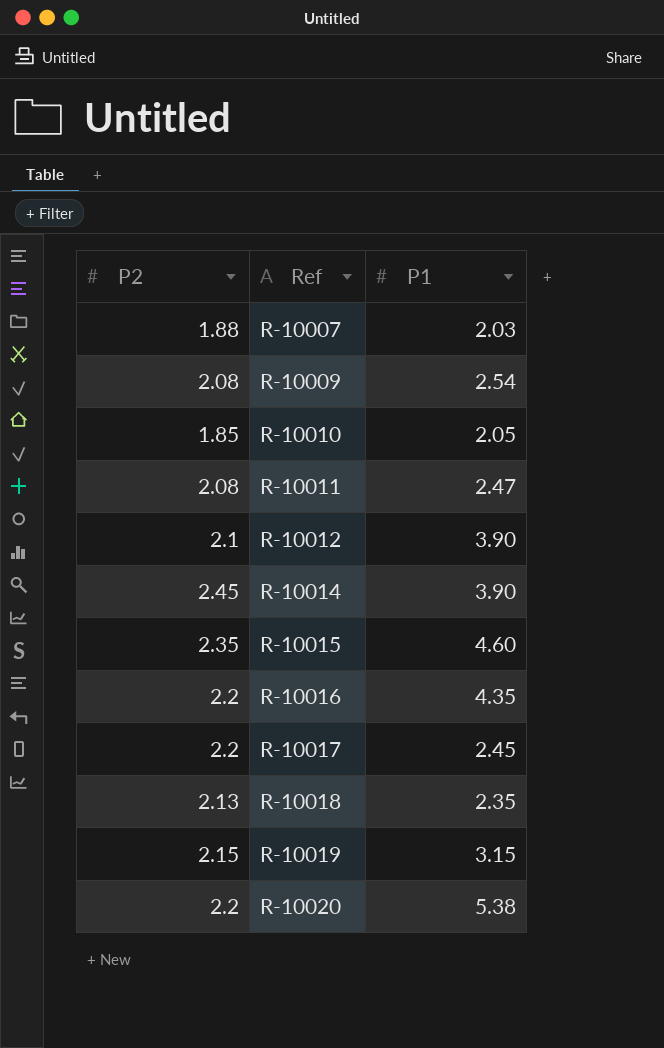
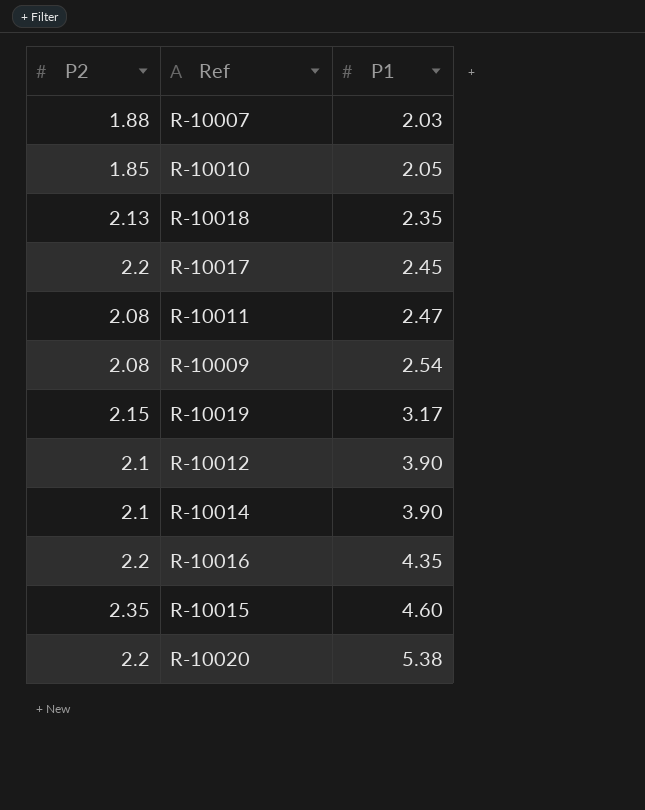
row order: Ref ascending -> P1 ascending
R-10019 | P1: 3.15 -> 3.17
R-10014 | P2: 2.45 -> 2.1

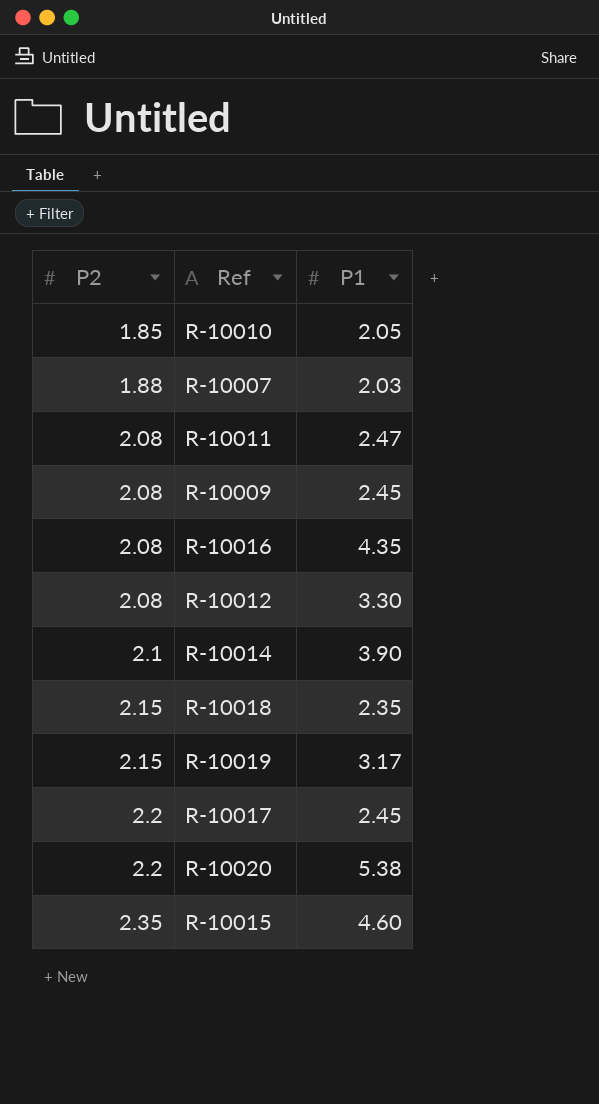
row order: P1 ascending -> P2 ascending
R-10009 | P1: 2.54 -> 2.45
R-10016 | P2: 2.2 -> 2.08
R-10012 | P2: 2.1 -> 2.08
R-10012 | P1: 3.90 -> 3.30
R-10018 | P2: 2.13 -> 2.15

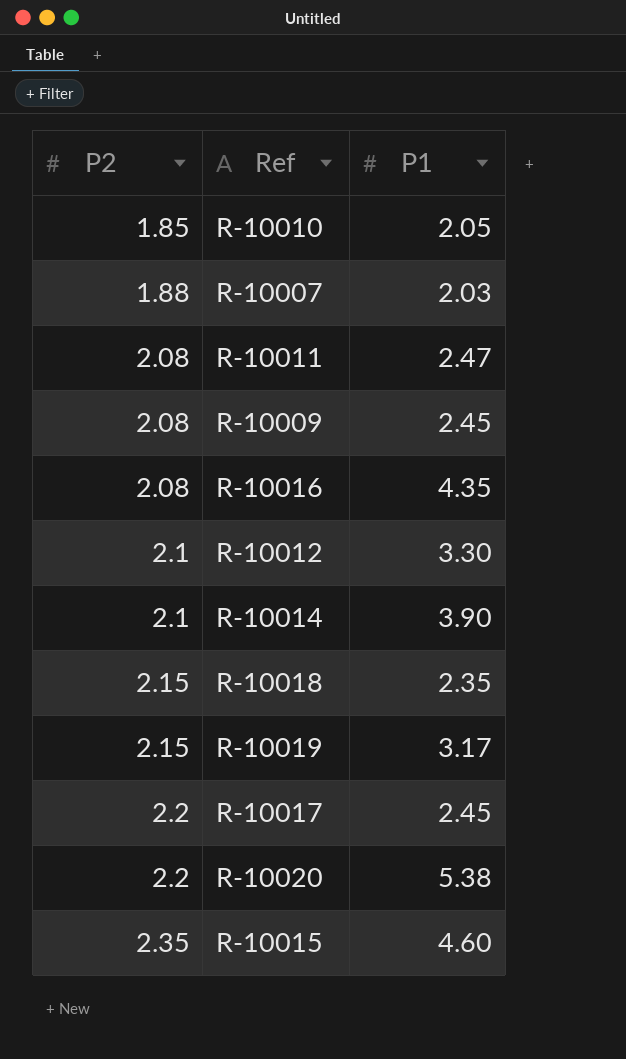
R-10012 | P2: 2.08 -> 2.1

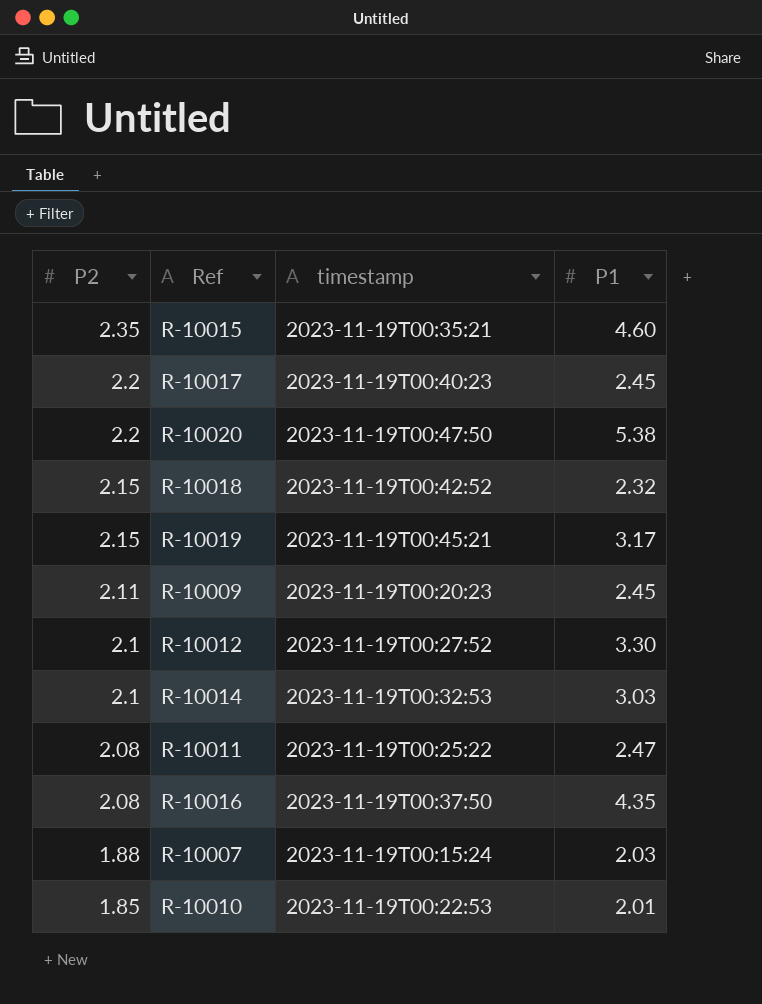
row order: P2 ascending -> P2 descending
column timestamp | position: none -> 3
R-10018 | P1: 2.35 -> 2.32
R-10009 | P2: 2.08 -> 2.11
R-10014 | P1: 3.90 -> 3.03
R-10010 | P1: 2.05 -> 2.01

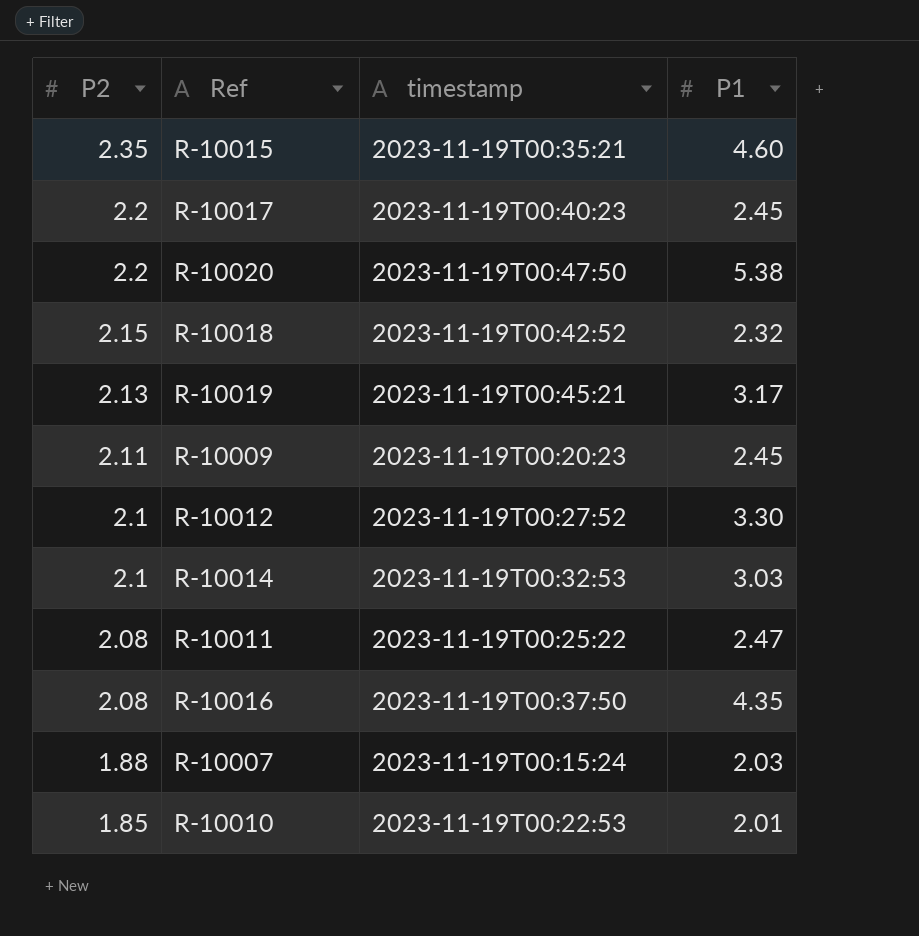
R-10019 | P2: 2.15 -> 2.13

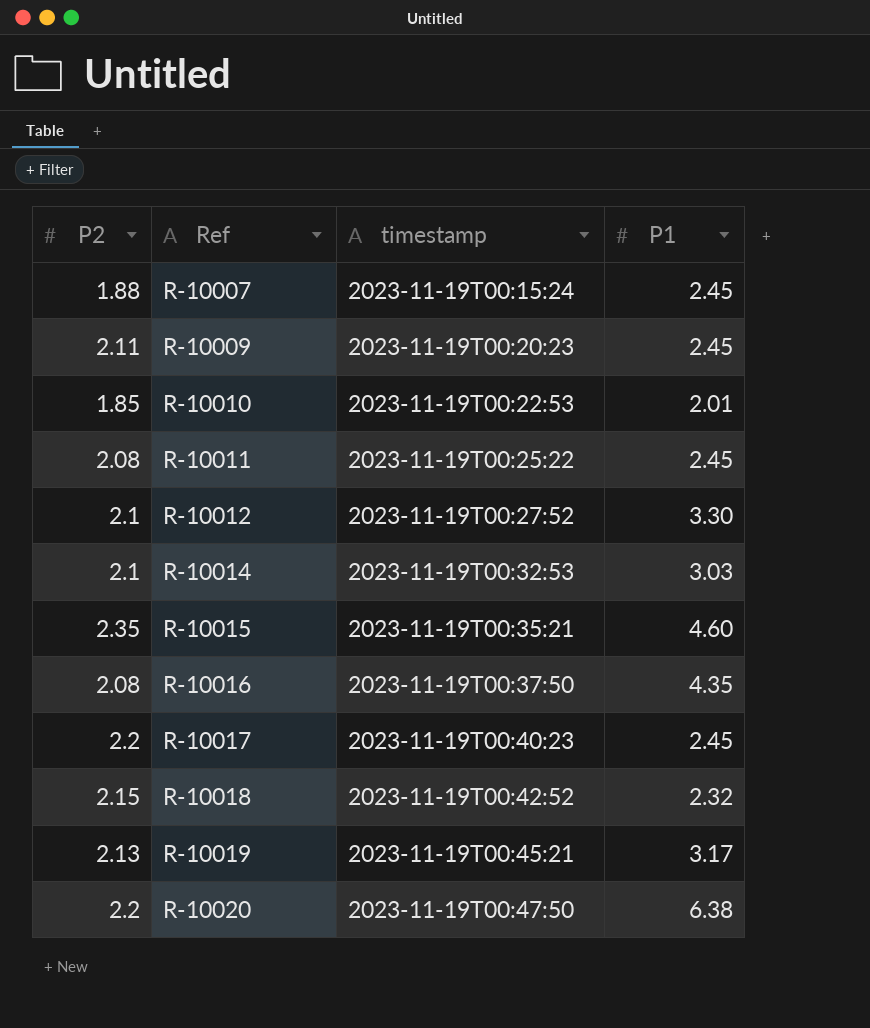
row order: P2 descending -> Ref ascending
R-10007 | P1: 2.03 -> 2.45
R-10011 | P1: 2.47 -> 2.45
R-10020 | P1: 5.38 -> 6.38

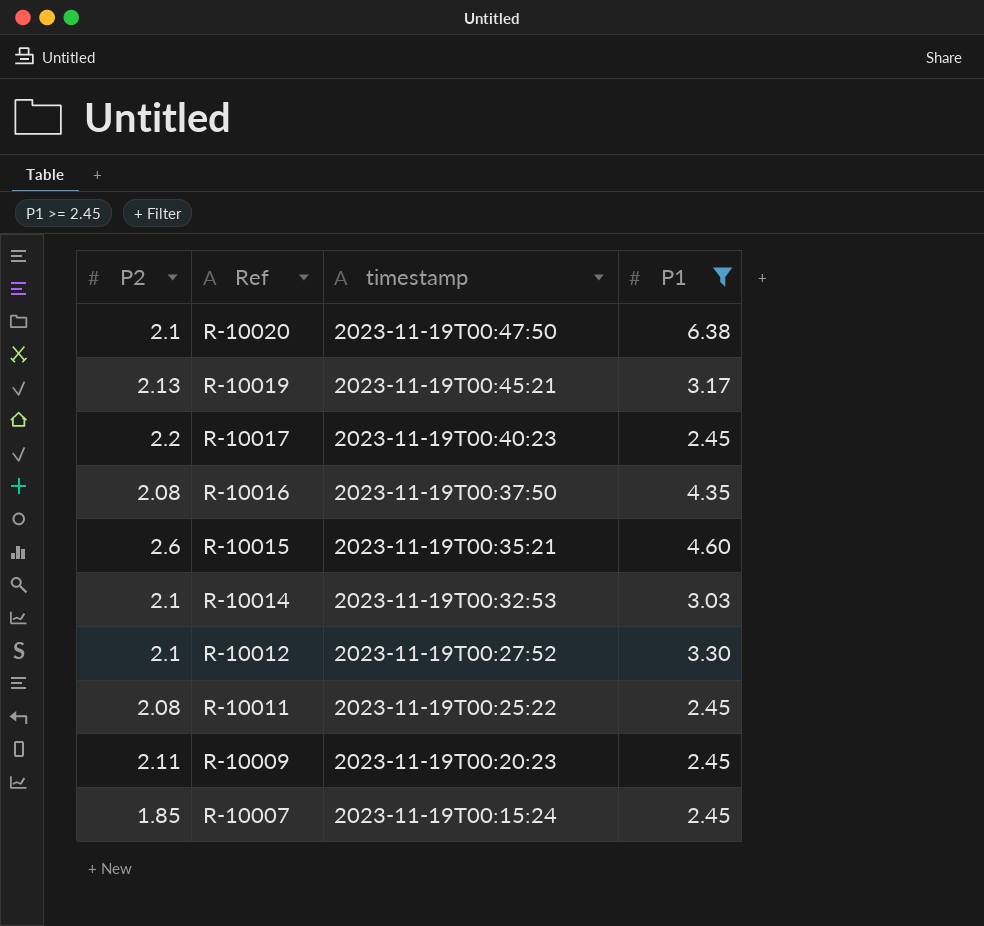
filter: none -> P1 >= 2.45
row order: Ref ascending -> Ref descending
R-10020 | P2: 2.2 -> 2.1
R-10015 | P2: 2.35 -> 2.6
R-10007 | P2: 1.88 -> 1.85

